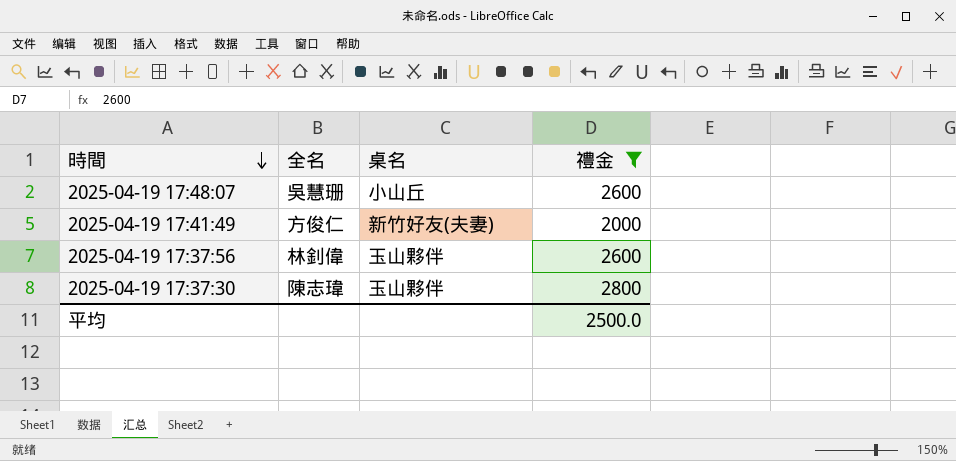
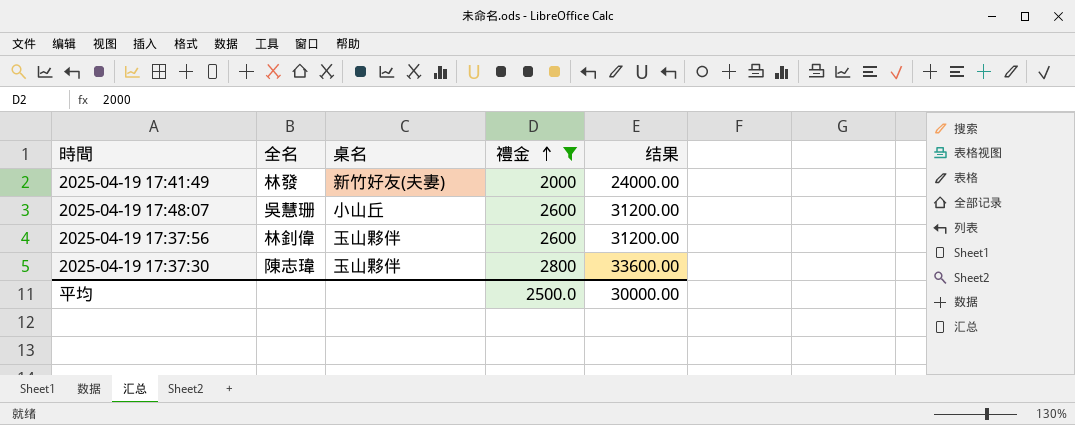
row order: 時間 descending -> 禮金 ascending
column 结果 | formula: none -> [禮金] * 12
2025-04-19 17:41:49 | 全名: 方俊仁 -> 林發

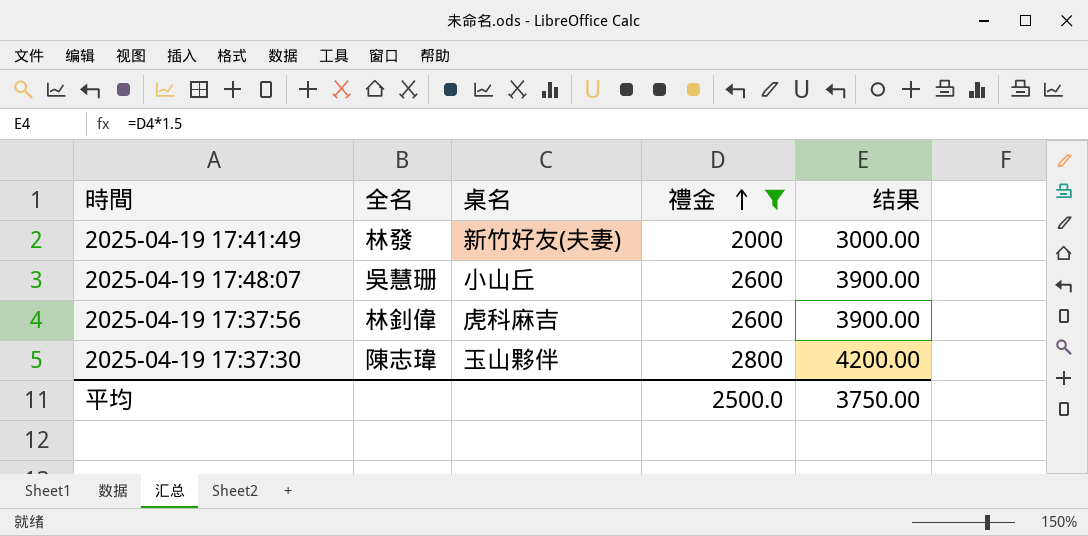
column 结果 | formula: [禮金] * 12 -> [禮金] * 1.5
2025-04-19 17:37:56 | 桌名: 玉山夥伴 -> 虎科麻吉
平均 | 结果: 30000.00 -> 3750.00

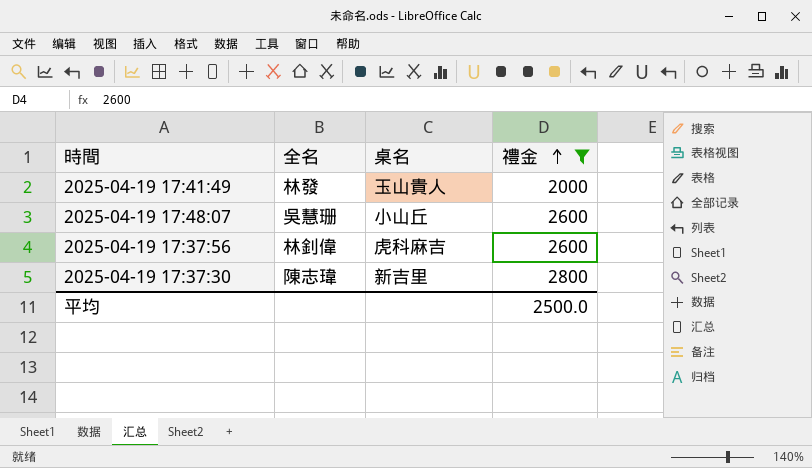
column 结果 | formula: [禮金] * 1.5 -> none
2025-04-19 17:41:49 | 桌名: 新竹好友(夫妻) -> 玉山貴人
2025-04-19 17:37:30 | 桌名: 玉山夥伴 -> 新吉里

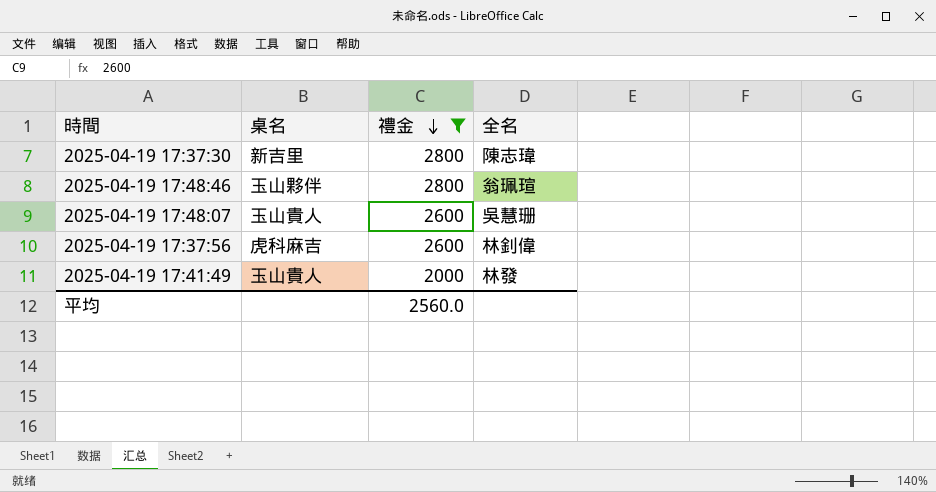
row order: 禮金 ascending -> 禮金 descending
column 全名 | position: 2 -> 4
row 2025-04-19 17:48:46: none -> 玉山夥伴 | 2800 | 翁珮瑄
2025-04-19 17:48:07 | 桌名: 小山丘 -> 玉山貴人
平均 | 禮金: 2500.0 -> 2560.0

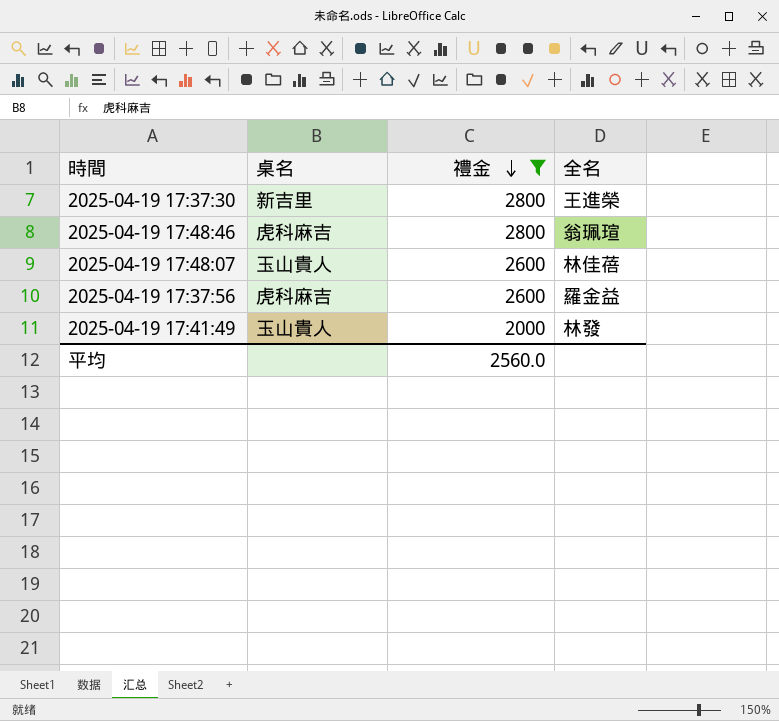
2025-04-19 17:37:30 | 全名: 陳志瑋 -> 王進榮
2025-04-19 17:48:46 | 桌名: 玉山夥伴 -> 虎科麻吉
2025-04-19 17:48:07 | 全名: 吳慧珊 -> 林佳蓓
2025-04-19 17:37:56 | 全名: 林釗偉 -> 羅金益

